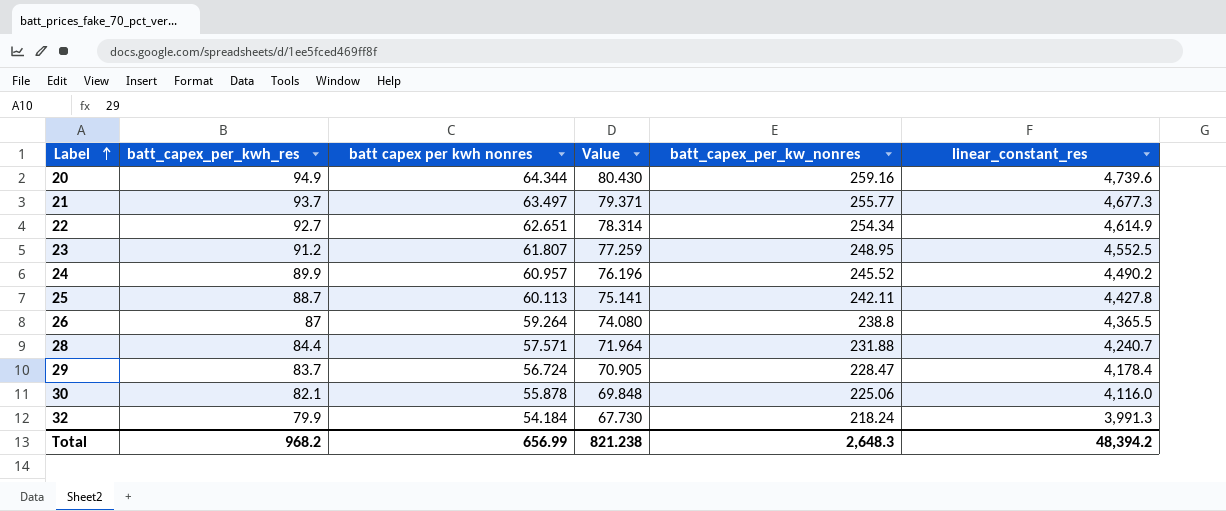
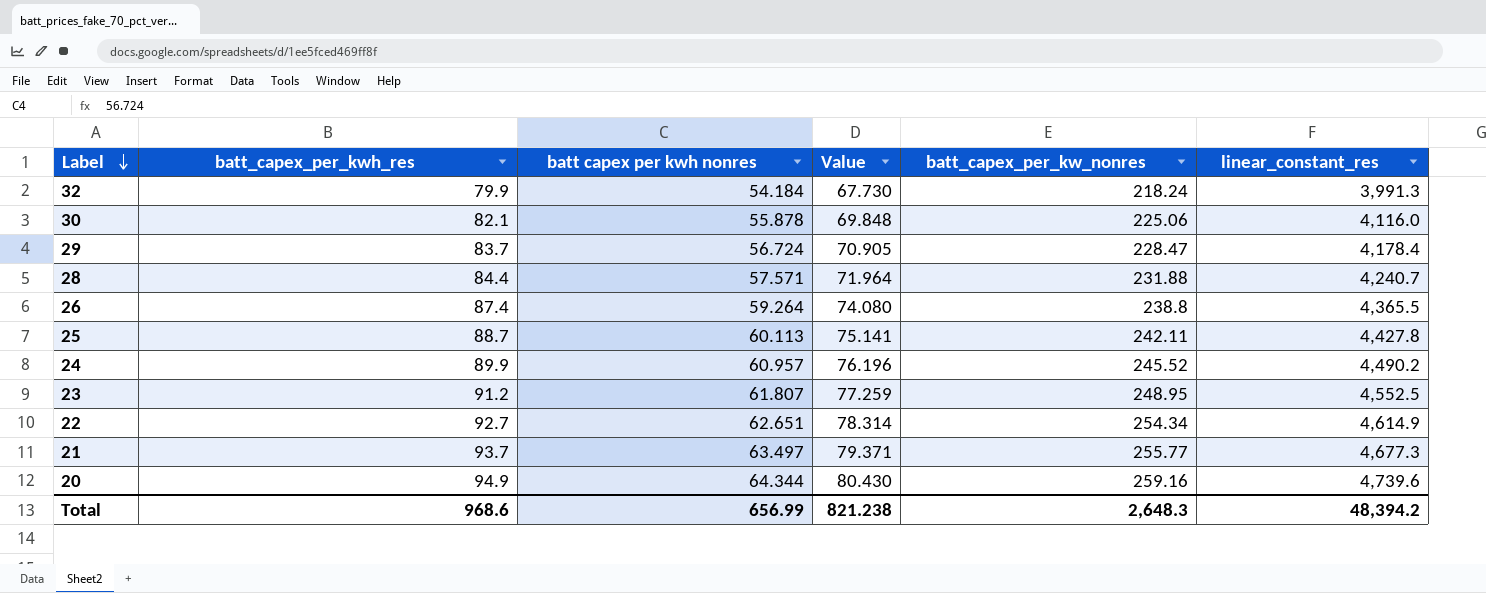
row order: Label ascending -> Label descending
26 | batt_capex_per_kwh_res: 87 -> 87.4
Total | batt_capex_per_kwh_res: 968.2 -> 968.6

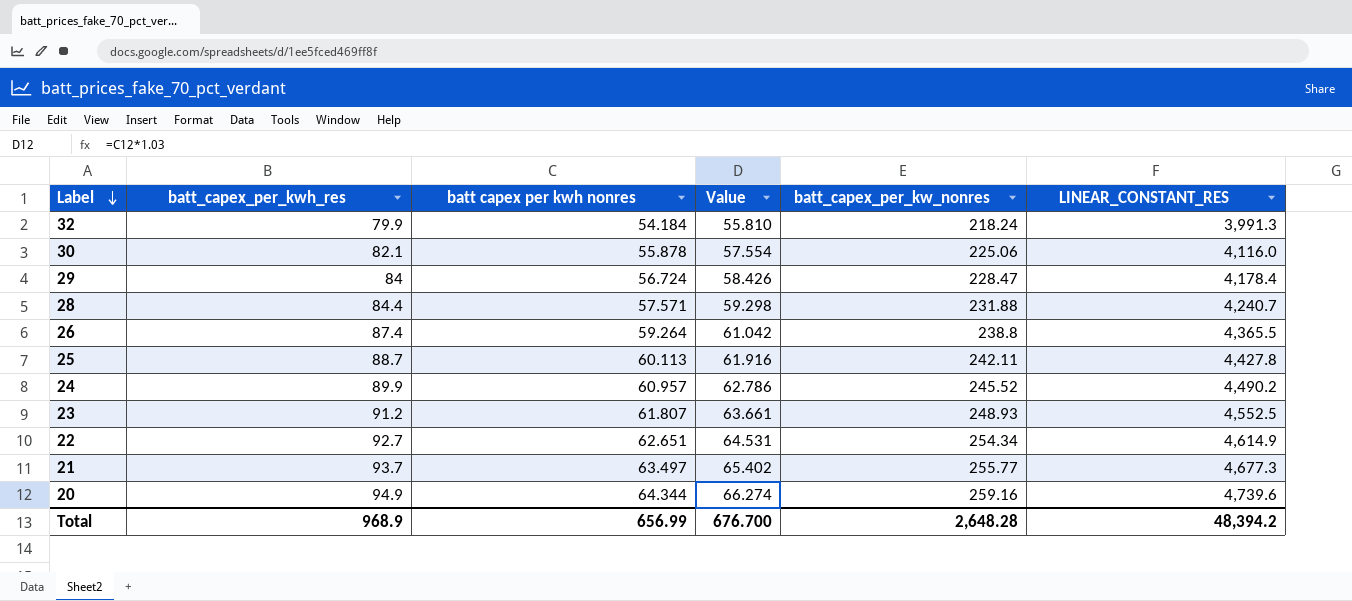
column Value | formula: [batt capex per kwh nonres] * 1.25 -> [batt capex per kwh nonres] * 1.03
column name: linear_constant_res -> LINEAR_CONSTANT_RES
29 | batt_capex_per_kwh_res: 83.7 -> 84
23 | batt_capex_per_kw_nonres: 248.95 -> 248.93
Total | batt_capex_per_kwh_res: 968.6 -> 968.9
Total | Value: 821.238 -> 676.700
Total | batt_capex_per_kw_nonres: 2,648.3 -> 2,648.28

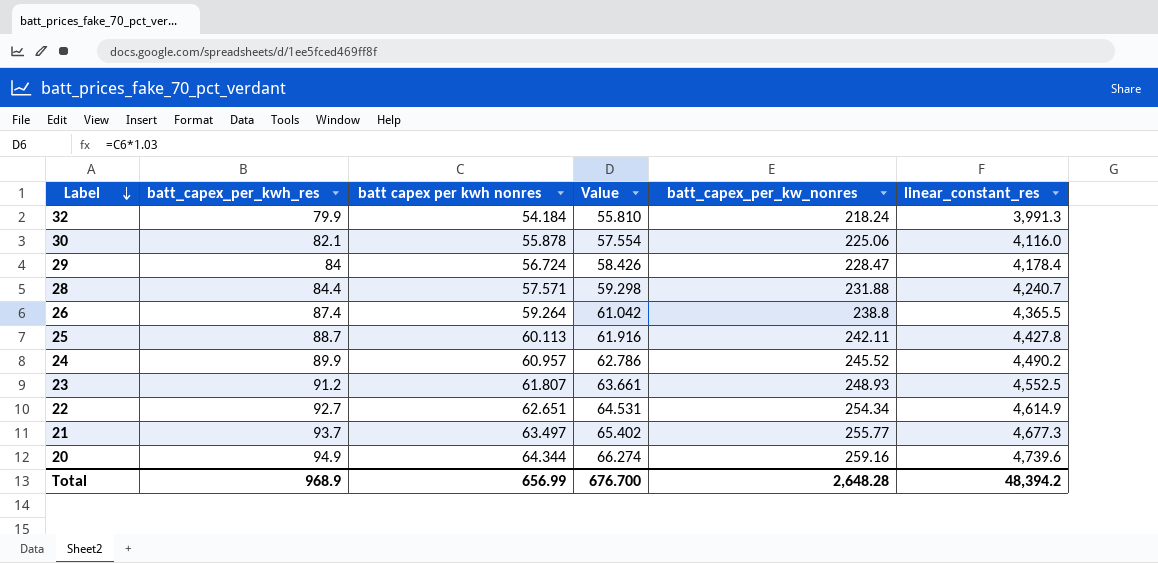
column name: LINEAR_CONSTANT_RES -> linear_constant_res

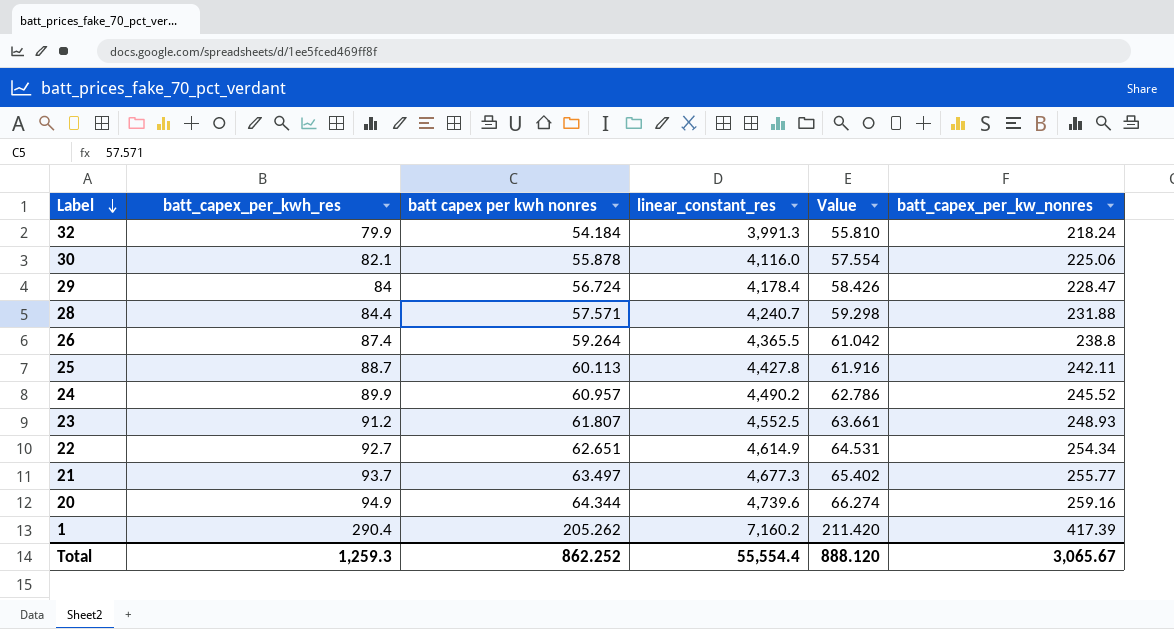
column linear_constant_res | position: 6 -> 4
row 1: none -> 290.4 | 205.262 | 7,160.2 | 211.420 | 417.39
Total | batt_capex_per_kwh_res: 968.9 -> 1,259.3
Total | batt capex per kwh nonres: 656.99 -> 862.252
Total | linear_constant_res: 48,394.2 -> 55,554.4
Total | Value: 676.700 -> 888.120
Total | batt_capex_per_kw_nonres: 2,648.28 -> 3,065.67

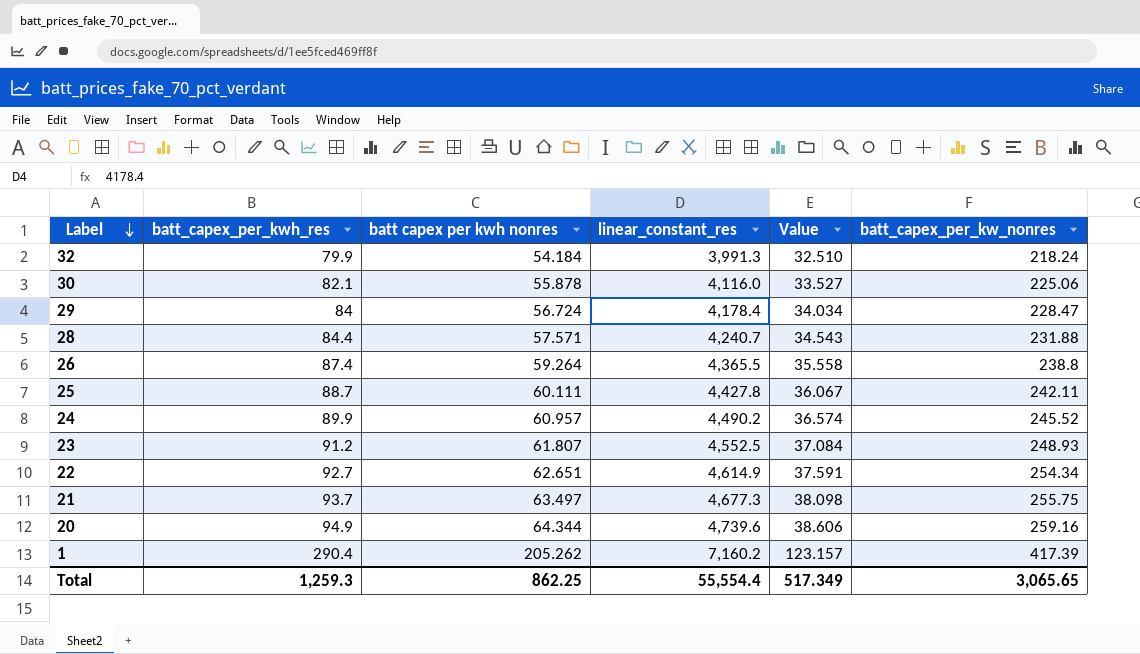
column Value | formula: [batt capex per kwh nonres] * 1.03 -> [batt capex per kwh nonres] * 0.6
25 | batt capex per kwh nonres: 60.113 -> 60.111
21 | batt_capex_per_kw_nonres: 255.77 -> 255.75
Total | batt capex per kwh nonres: 862.252 -> 862.25
Total | Value: 888.120 -> 517.349
Total | batt_capex_per_kw_nonres: 3,065.67 -> 3,065.65

